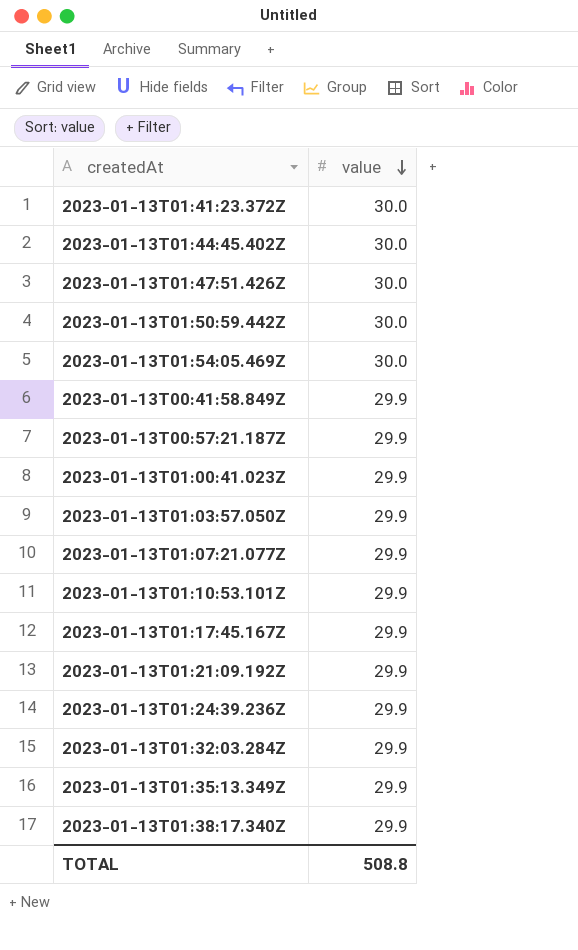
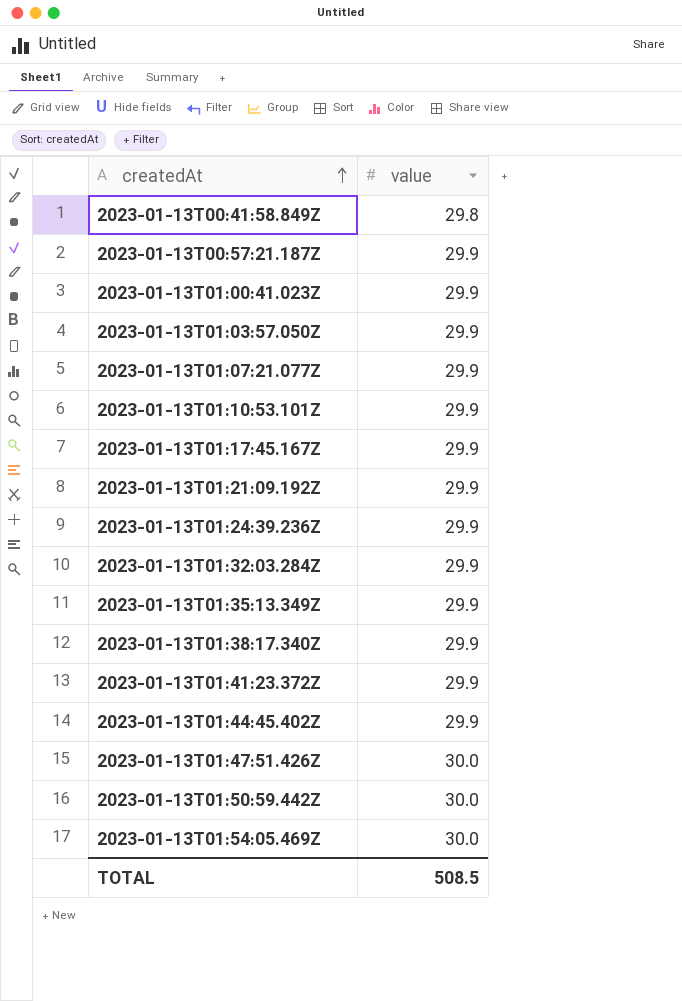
row order: value descending -> createdAt ascending
2023-01-13T00:41:58.849Z | value: 29.9 -> 29.8
2023-01-13T01:41:23.372Z | value: 30.0 -> 29.9
2023-01-13T01:44:45.402Z | value: 30.0 -> 29.9
TOTAL | value: 508.8 -> 508.5

